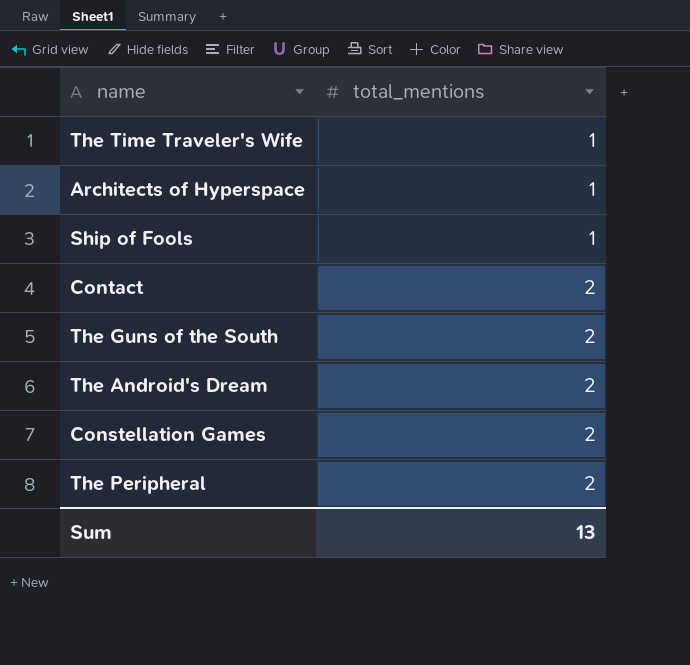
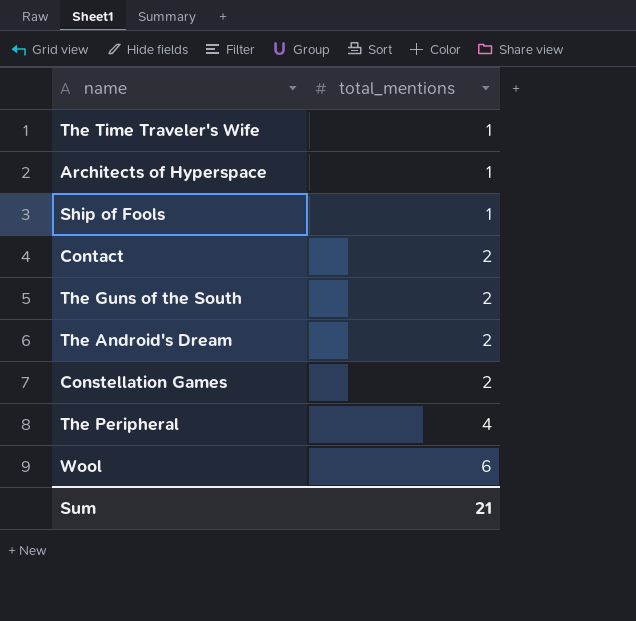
The Peripheral | total_mentions: 2 -> 4
row Wool: none -> 6
Sum | total_mentions: 13 -> 21

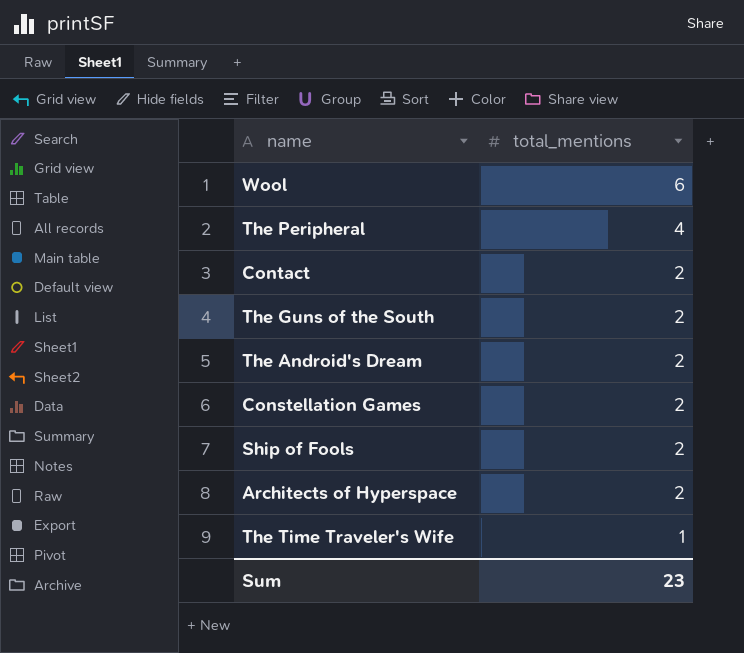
row order: total_mentions ascending -> total_mentions descending
Ship of Fools | total_mentions: 1 -> 2
Architects of Hyperspace | total_mentions: 1 -> 2
Sum | total_mentions: 21 -> 23

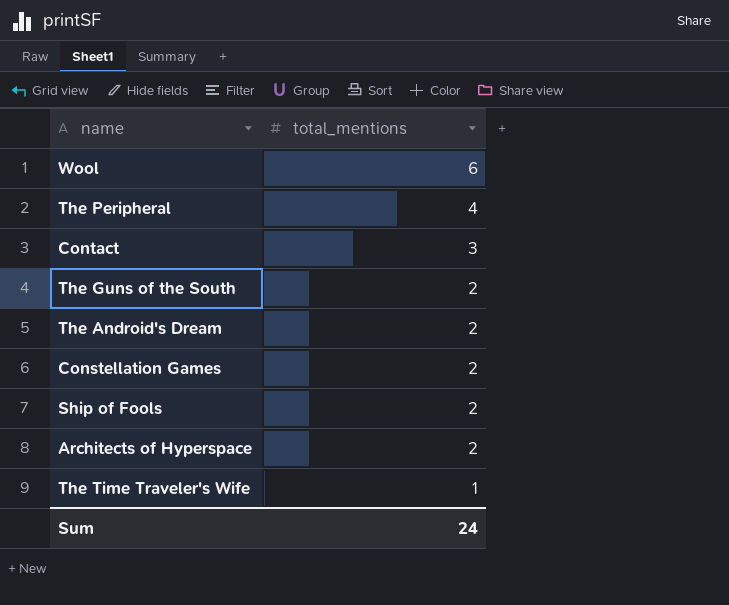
Contact | total_mentions: 2 -> 3
Sum | total_mentions: 23 -> 24

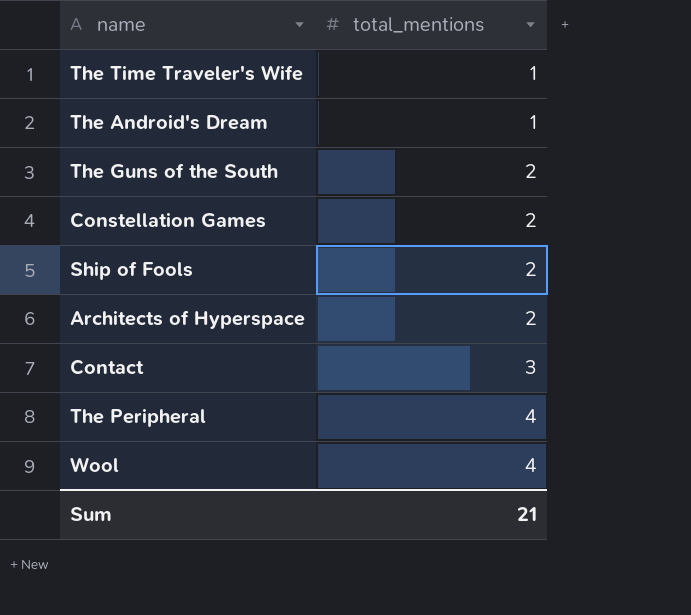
row order: total_mentions descending -> total_mentions ascending
The Android's Dream | total_mentions: 2 -> 1
Wool | total_mentions: 6 -> 4
Sum | total_mentions: 24 -> 21

